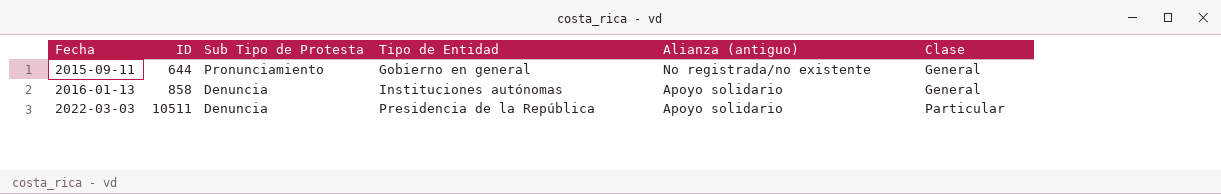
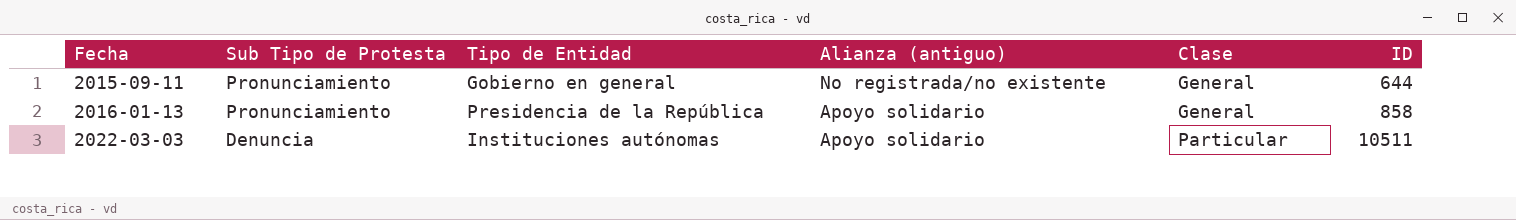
column ID | position: 2 -> 6
2016-01-13 | Sub Tipo de Protesta: Denuncia -> Pronunciamiento
2016-01-13 | Tipo de Entidad: Instituciones autónomas -> Presidencia de la República
2022-03-03 | Tipo de Entidad: Presidencia de la República -> Instituciones autónomas

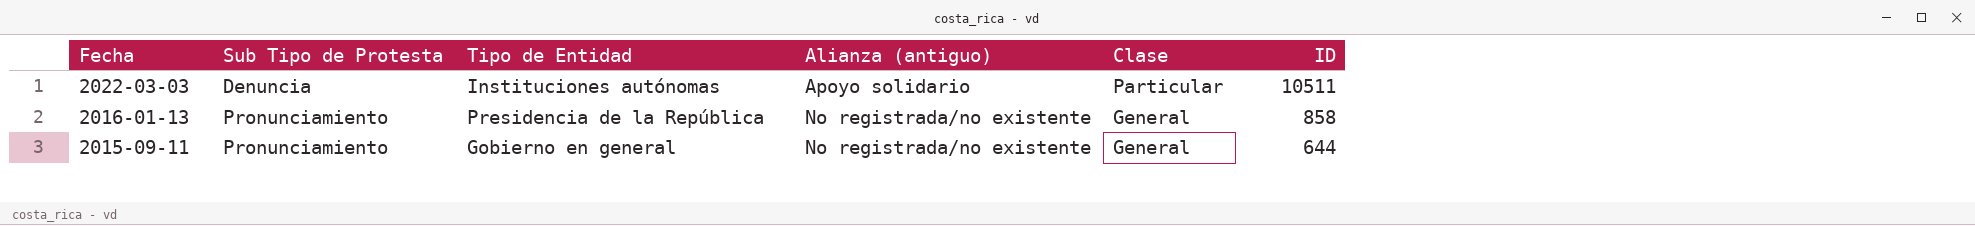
row order: Fecha ascending -> Fecha descending
2016-01-13 | Alianza (antiguo): Apoyo solidario -> No registrada/no existente

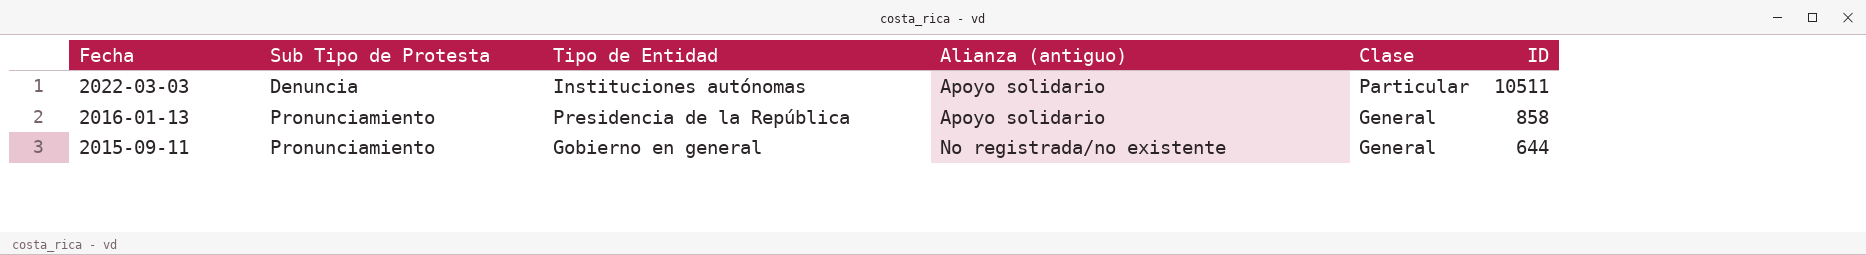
2016-01-13 | Alianza (antiguo): No registrada/no existente -> Apoyo solidario

